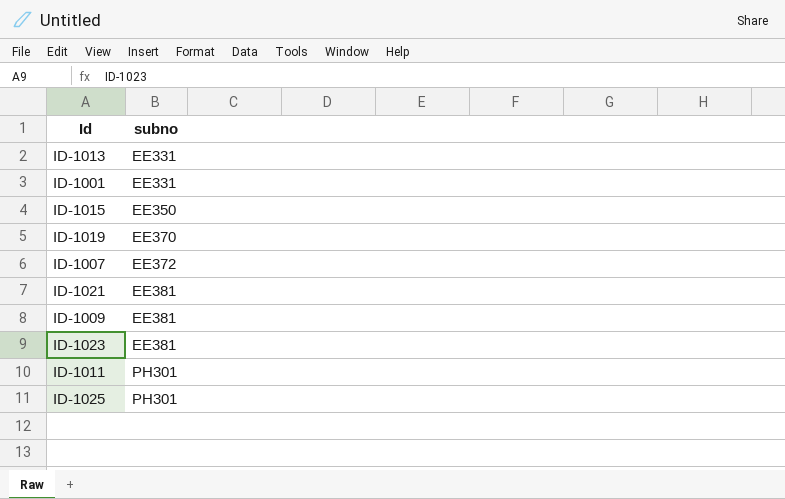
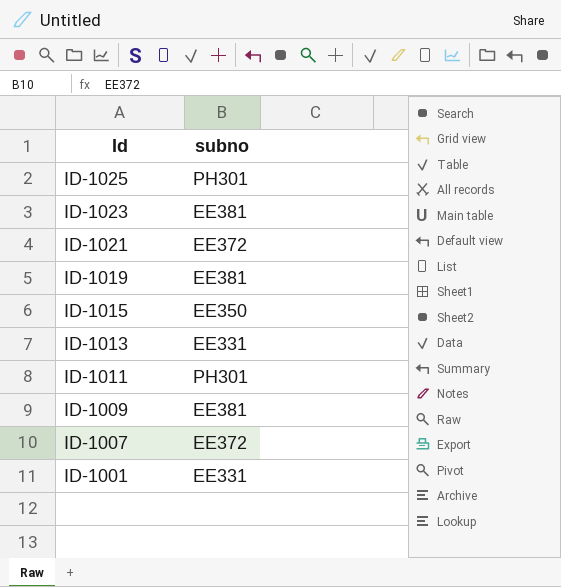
row order: subno ascending -> Id descending
ID-1021 | subno: EE381 -> EE372
ID-1019 | subno: EE370 -> EE381

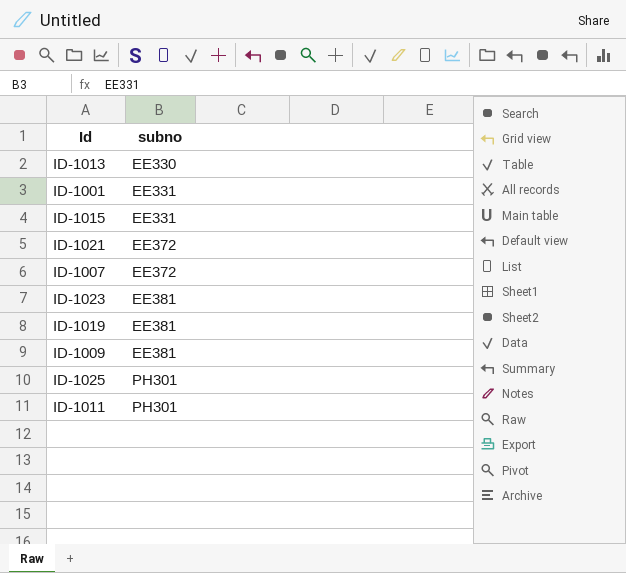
row order: Id descending -> subno ascending
ID-1013 | subno: EE331 -> EE330
ID-1015 | subno: EE350 -> EE331

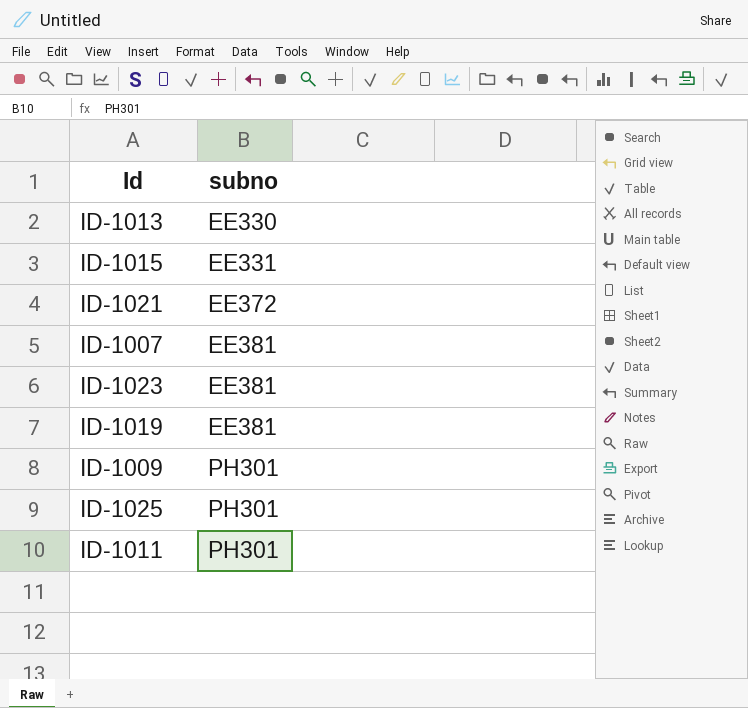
row ID-1001: EE331 -> none
ID-1007 | subno: EE372 -> EE381
ID-1009 | subno: EE381 -> PH301

